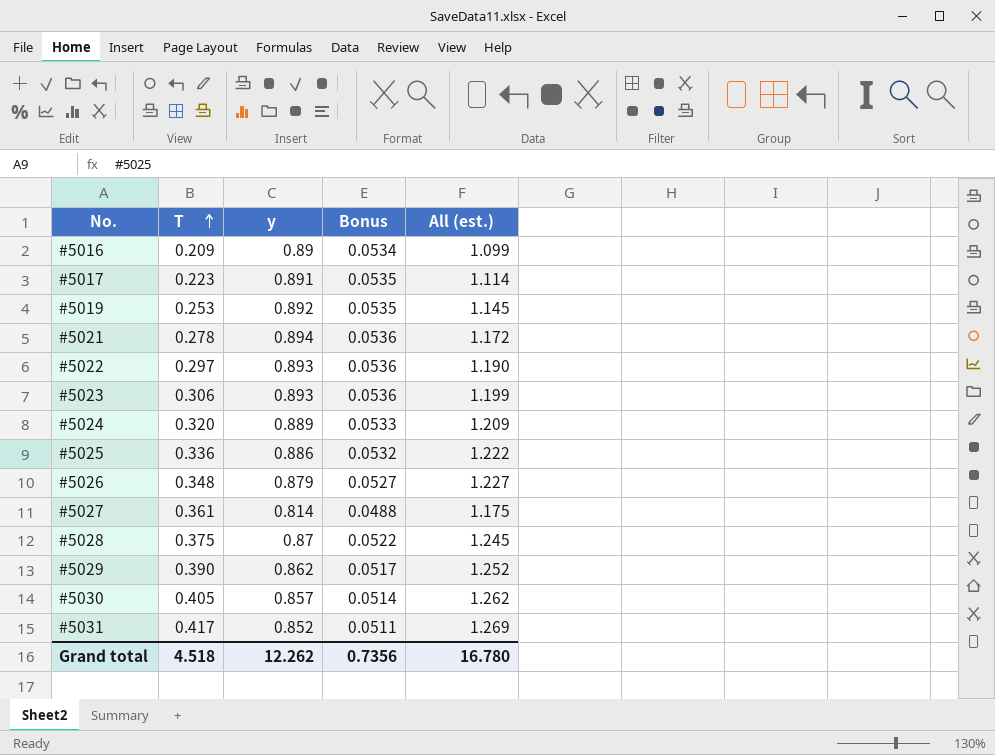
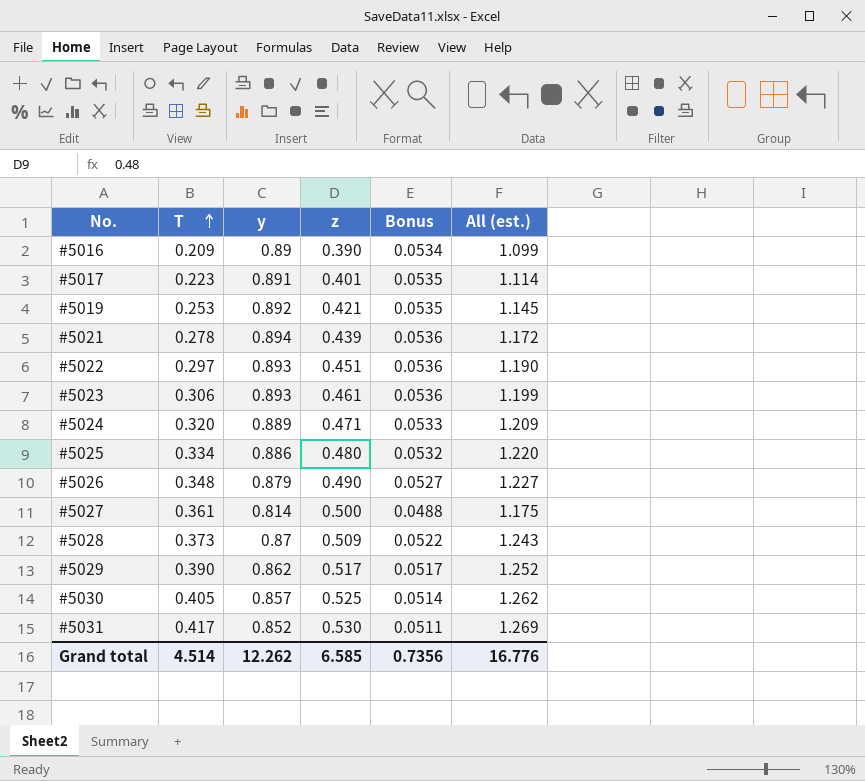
column z | position: none -> 4
#5025 | T: 0.336 -> 0.334
#5025 | All (est.): 1.222 -> 1.220
#5028 | T: 0.375 -> 0.373
#5028 | All (est.): 1.245 -> 1.243
Grand total | T: 4.518 -> 4.514
Grand total | All (est.): 16.780 -> 16.776

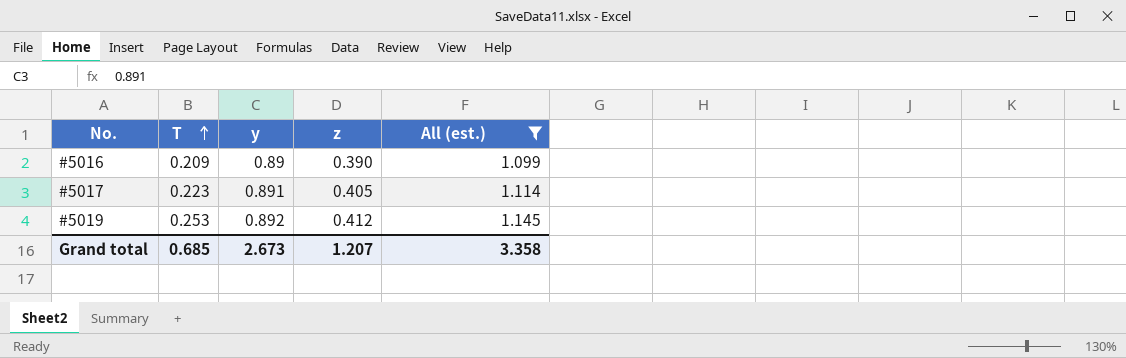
filter: none -> All (est.) <= 1.145
column Bonus | formula: [y] * 0.06 -> none
#5017 | z: 0.401 -> 0.405
#5019 | z: 0.421 -> 0.412
Grand total | T: 4.514 -> 0.685
Grand total | y: 12.262 -> 2.673
Grand total | z: 6.585 -> 1.207
Grand total | All (est.): 16.776 -> 3.358

